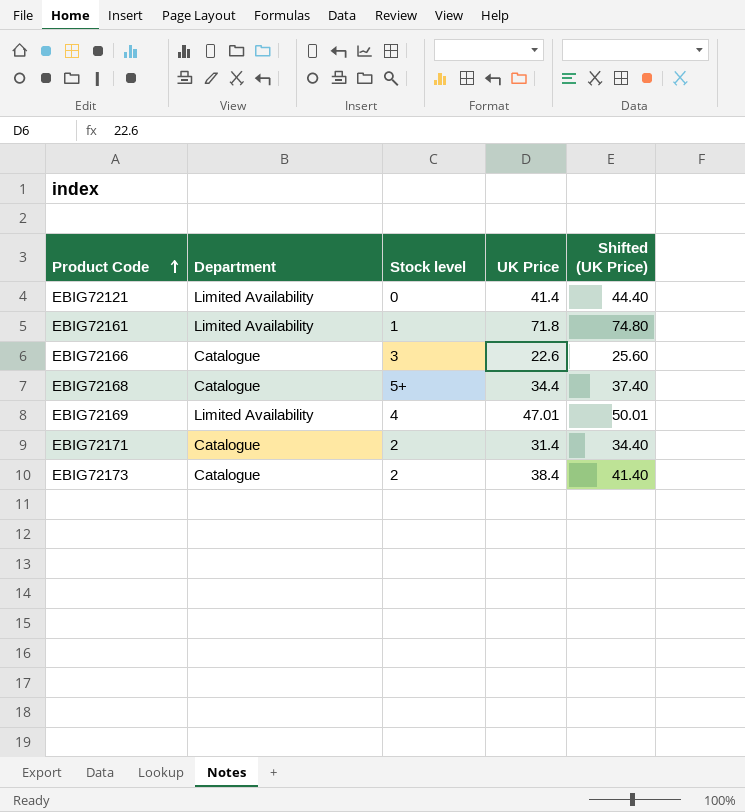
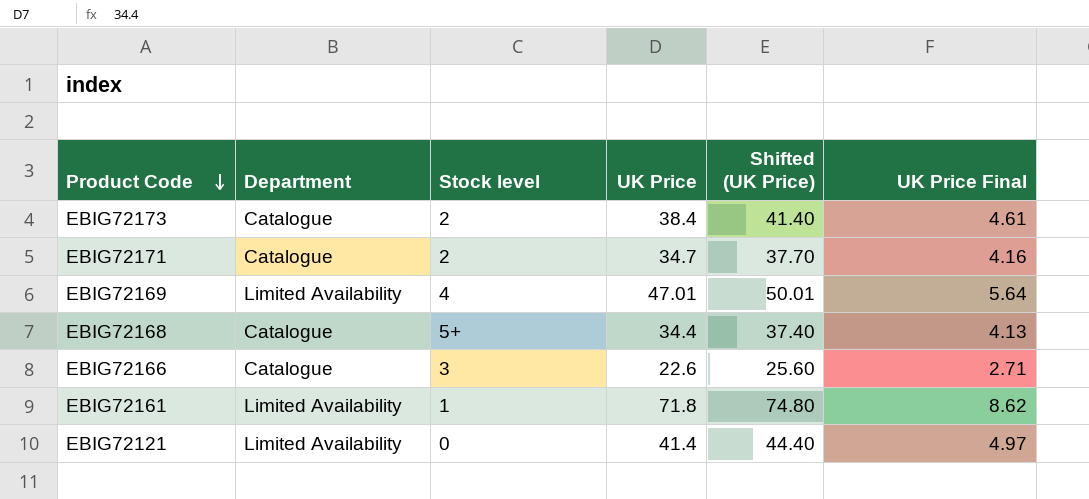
row order: Product Code ascending -> Product Code descending
column UK Price Final | formula: none -> [UK Price] * 0.12
EBIG72171 | UK Price: 31.4 -> 34.7
EBIG72171 | Shifted (UK Price): 34.40 -> 37.70

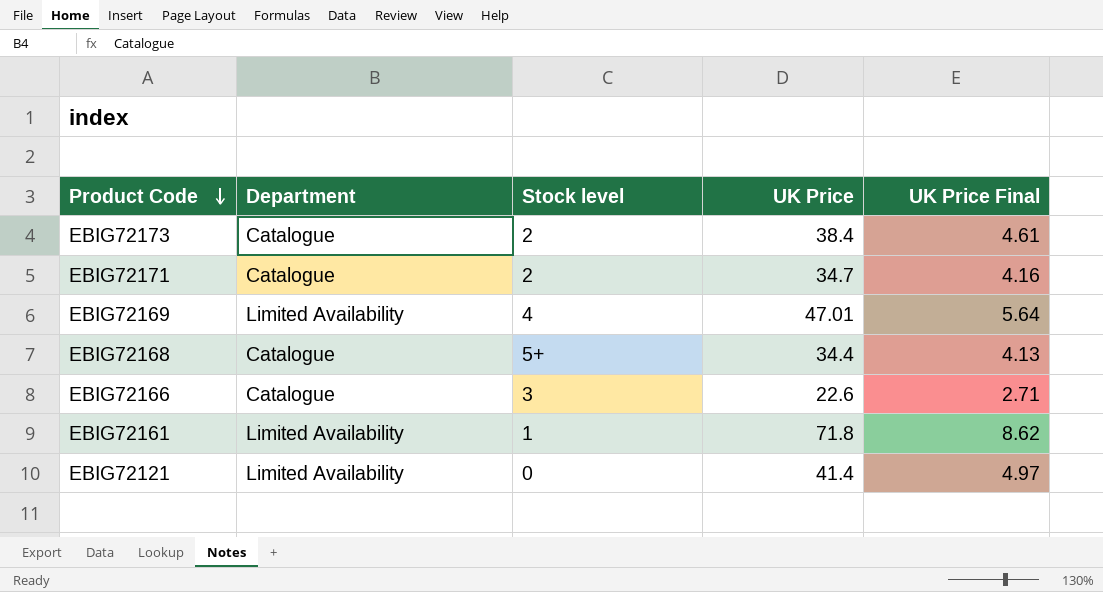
column Shifted (UK Price) | formula: [UK Price] + 3 -> none

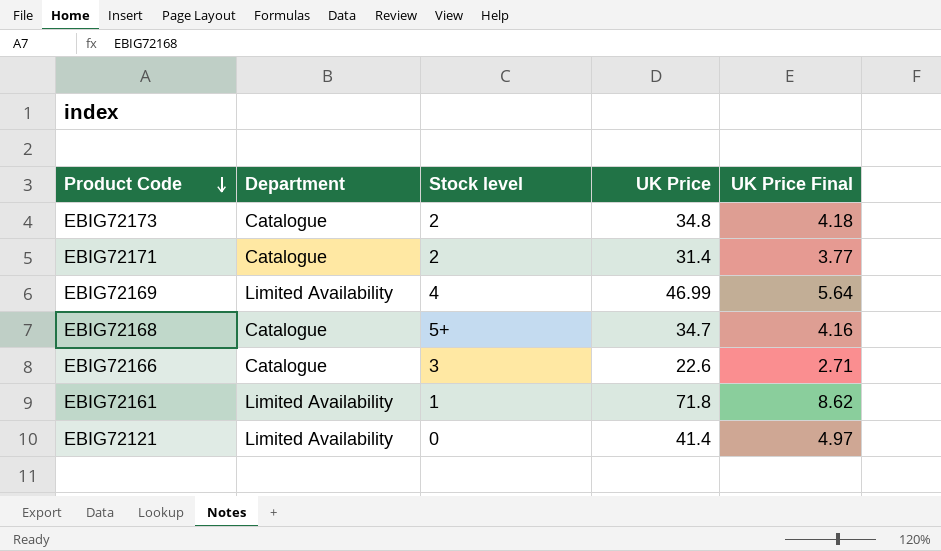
EBIG72173 | UK Price: 38.4 -> 34.8
EBIG72173 | UK Price Final: 4.61 -> 4.18
EBIG72171 | UK Price: 34.7 -> 31.4
EBIG72171 | UK Price Final: 4.16 -> 3.77
EBIG72169 | UK Price: 47.01 -> 46.99
EBIG72168 | UK Price: 34.4 -> 34.7
EBIG72168 | UK Price Final: 4.13 -> 4.16

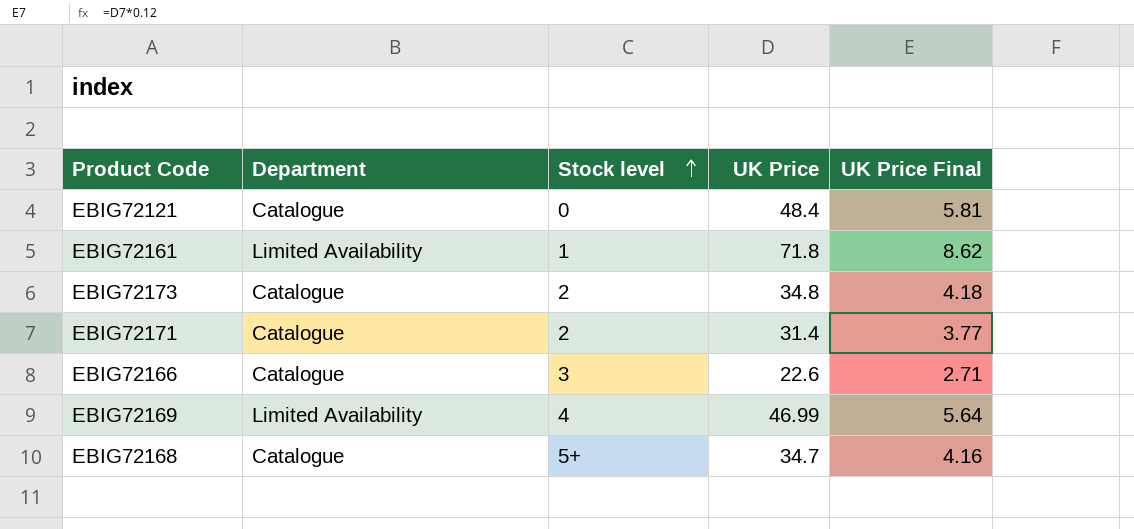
row order: Product Code descending -> Stock level ascending
EBIG72121 | Department: Limited Availability -> Catalogue
EBIG72121 | UK Price: 41.4 -> 48.4
EBIG72121 | UK Price Final: 4.97 -> 5.81

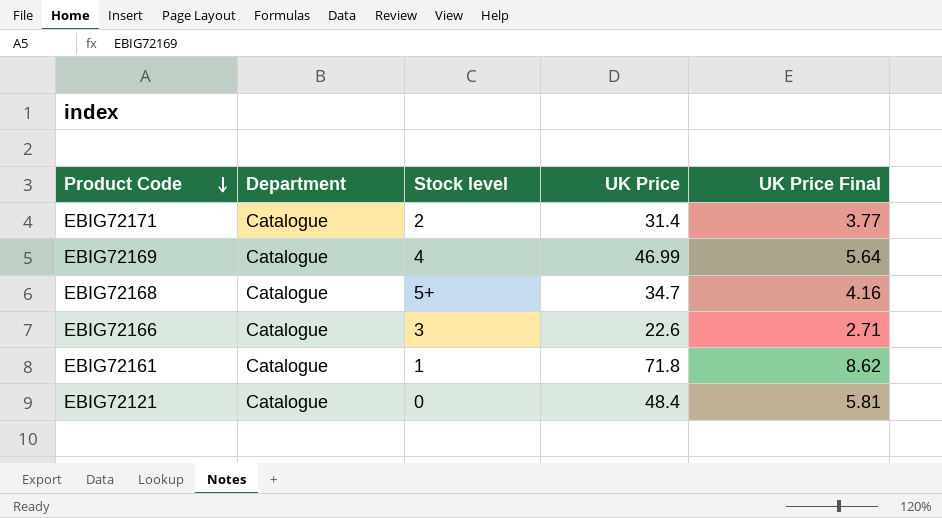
row order: Stock level ascending -> Product Code descending
row EBIG72173: Catalogue | 2 | 34.8 | 4.18 -> none
EBIG72169 | Department: Limited Availability -> Catalogue
EBIG72161 | Department: Limited Availability -> Catalogue

